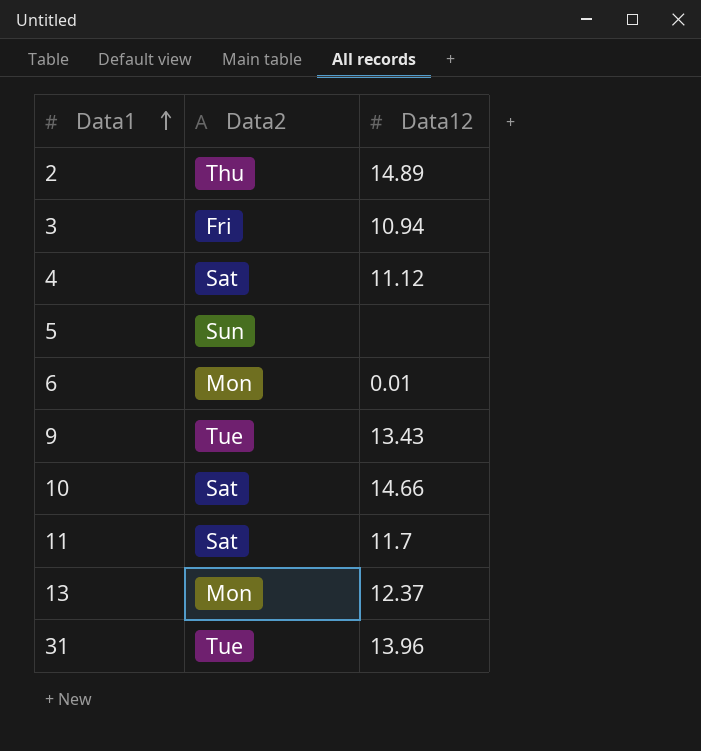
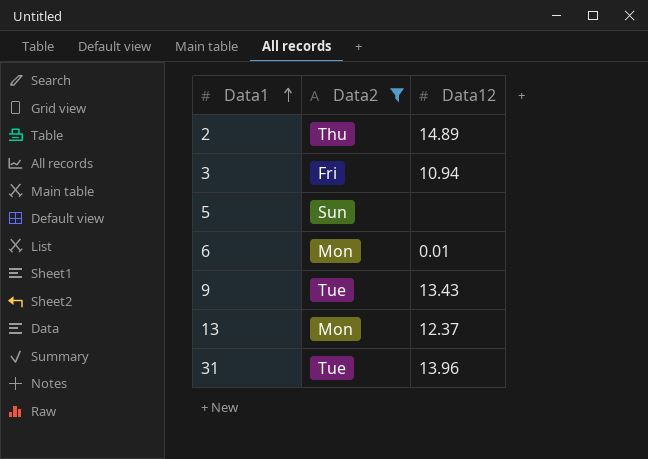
filter: none -> Data2 != Sat

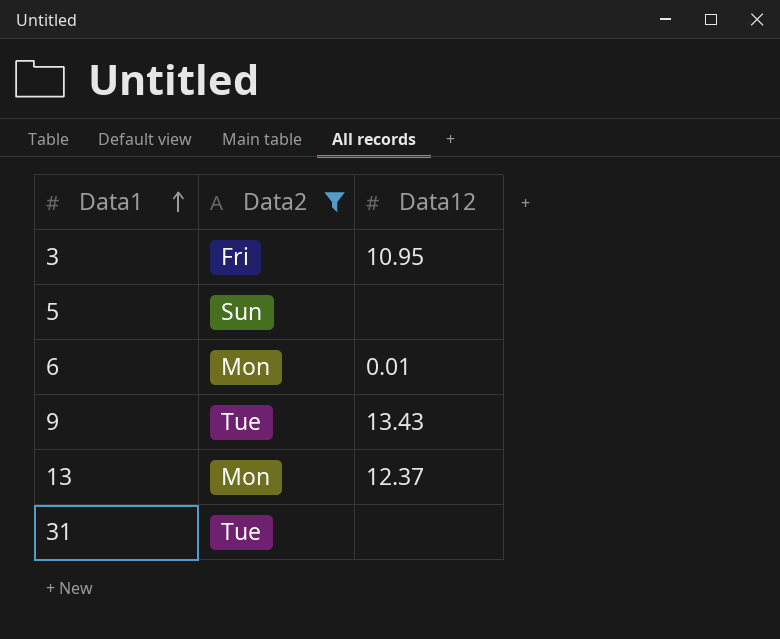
row 2: Thu | 14.89 -> none
3 | Data12: 10.94 -> 10.95
31 | Data12: 13.96 -> none

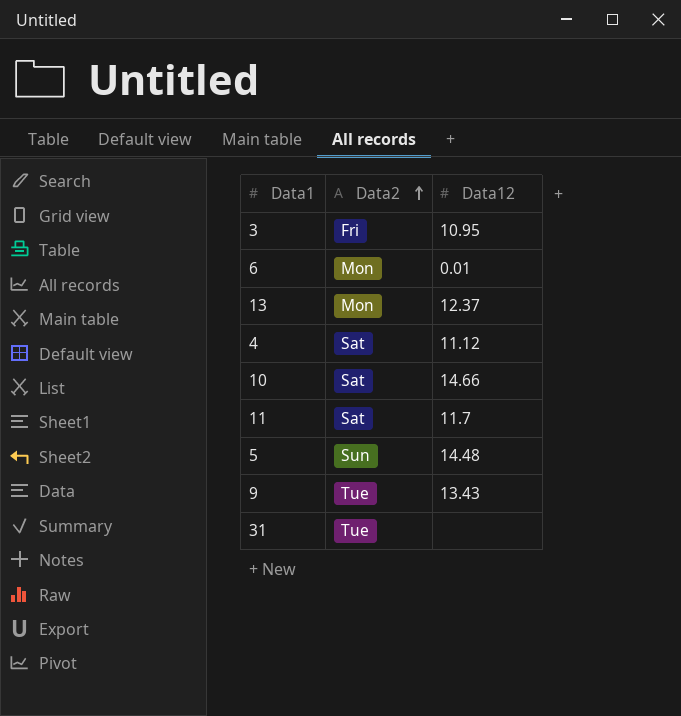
filter: Data2 != Sat -> none
row order: Data1 ascending -> Data2 ascending
5 | Data12: none -> 14.48

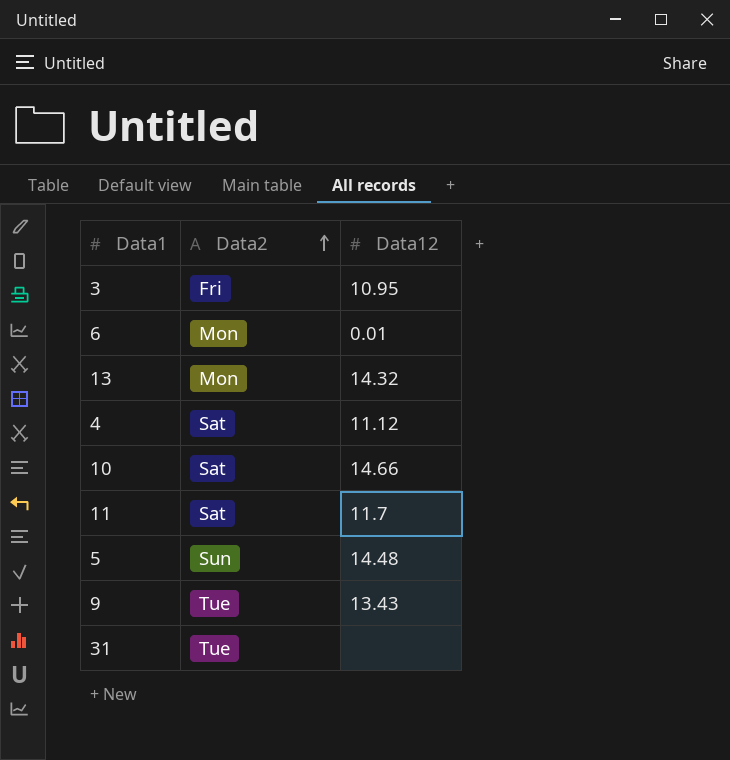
13 | Data12: 12.37 -> 14.32

